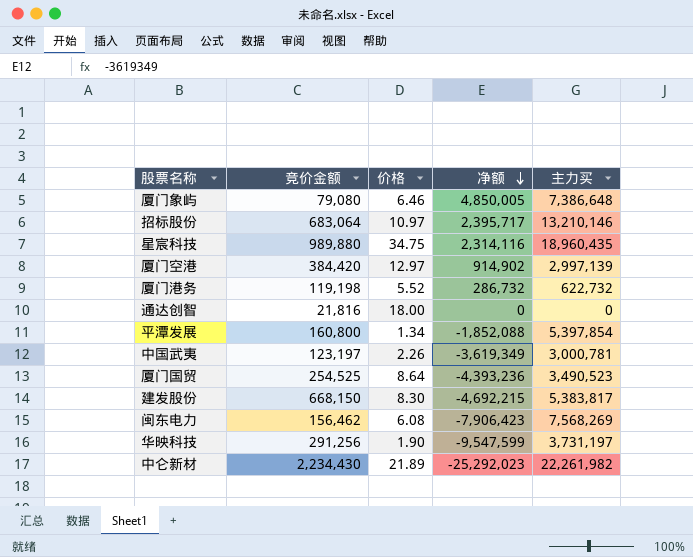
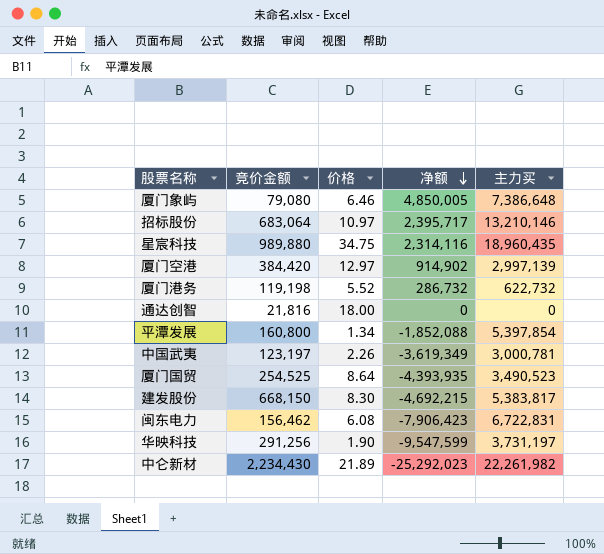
厦门国贸 | 净额: -4,393,236 -> -4,393,935
闽东电力 | 主力买: 7,568,269 -> 6,722,831

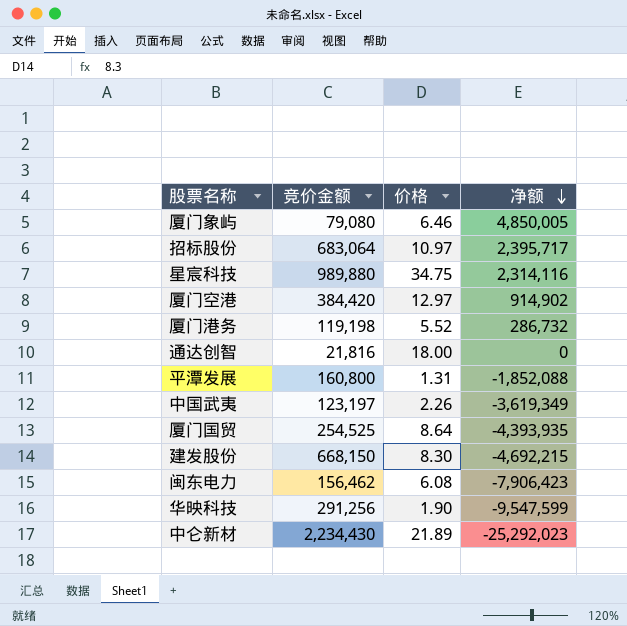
column 主力买 | position: 5 -> none
平潭发展 | 价格: 1.34 -> 1.31

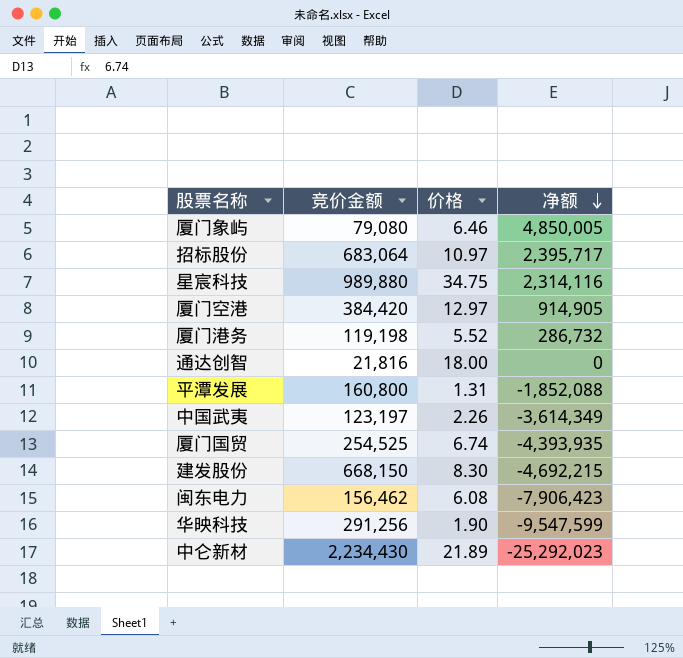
厦门空港 | 净额: 914,902 -> 914,905
中国武夷 | 净额: -3,619,349 -> -3,614,349
厦门国贸 | 价格: 8.64 -> 6.74

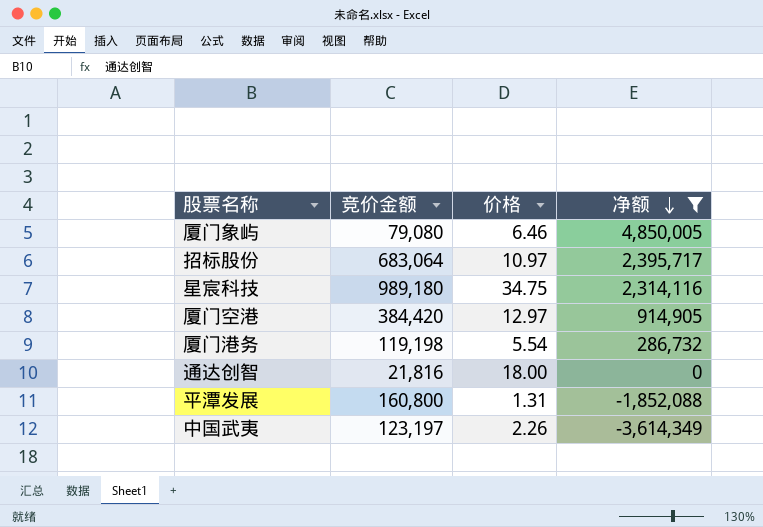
filter: none -> 净额 >= -3,614,349
星宸科技 | 竞价金额: 989,880 -> 989,180
厦门港务 | 价格: 5.52 -> 5.54

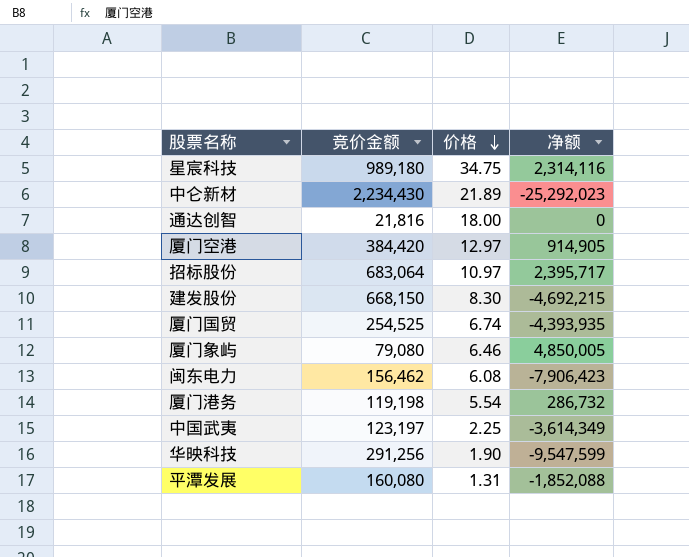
filter: 净额 >= -3,614,349 -> none
row order: 净额 descending -> 价格 descending
中国武夷 | 价格: 2.26 -> 2.25
平潭发展 | 竞价金额: 160,800 -> 160,080

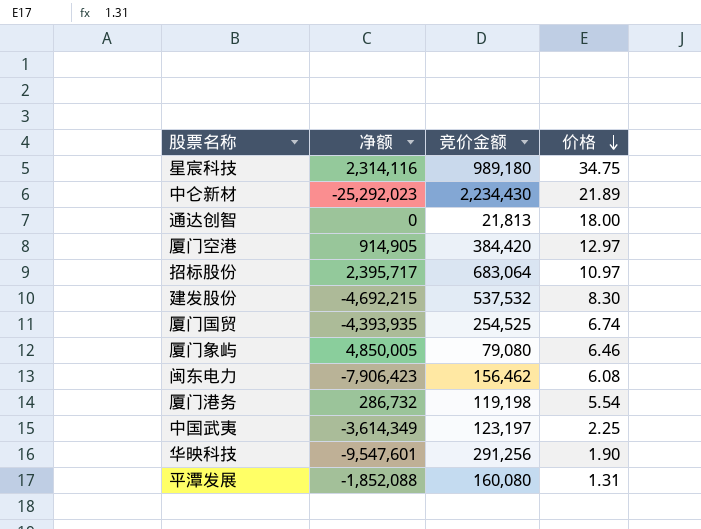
column 净额 | position: 4 -> 2
通达创智 | 竞价金额: 21,816 -> 21,813
建发股份 | 竞价金额: 668,150 -> 537,532
华映科技 | 净额: -9,547,599 -> -9,547,601

